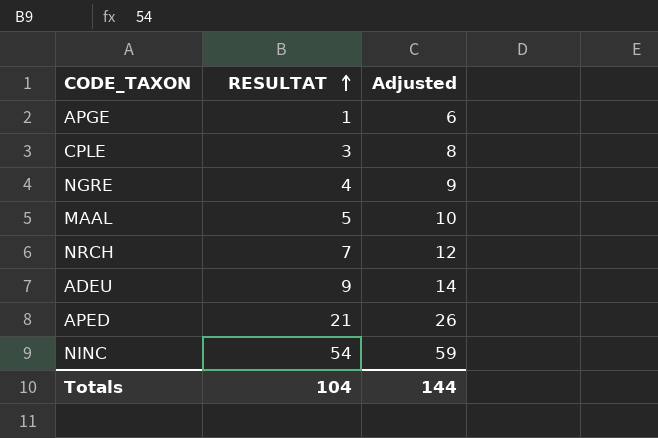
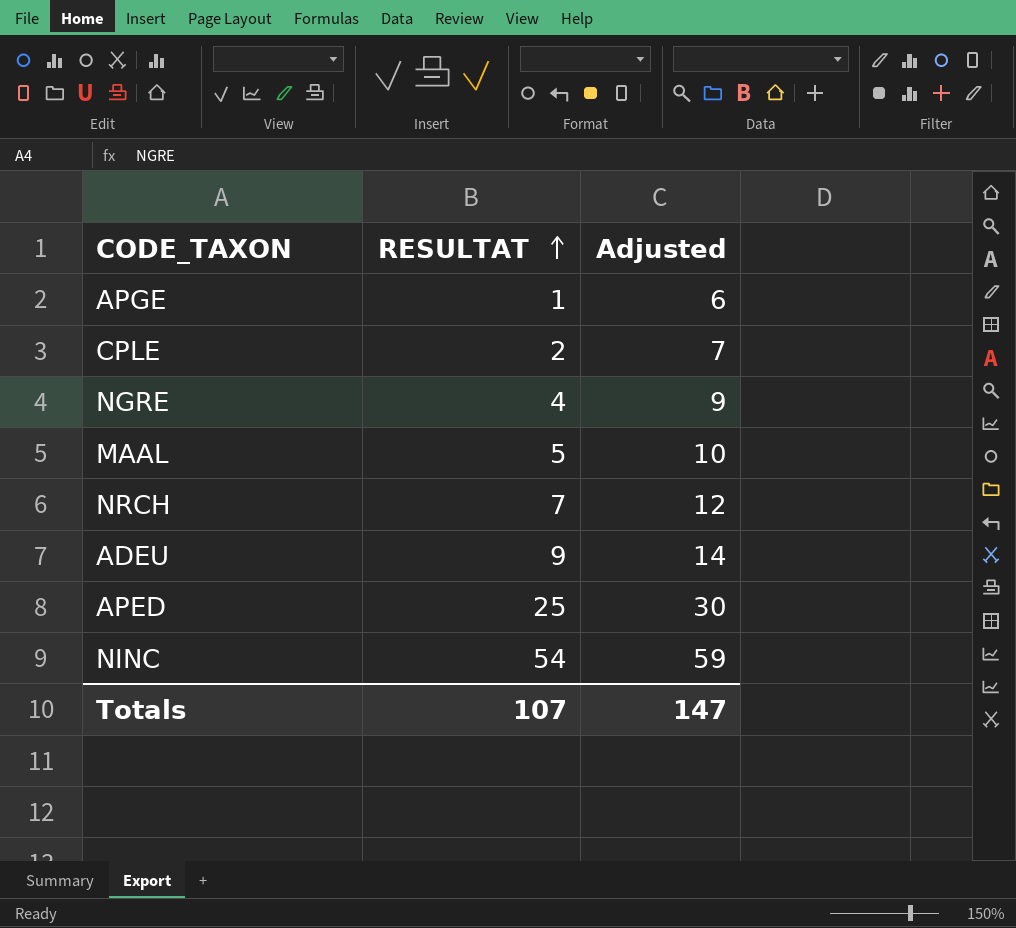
CPLE | RESULTAT: 3 -> 2
CPLE | Adjusted: 8 -> 7
APED | RESULTAT: 21 -> 25
APED | Adjusted: 26 -> 30
Totals | RESULTAT: 104 -> 107
Totals | Adjusted: 144 -> 147

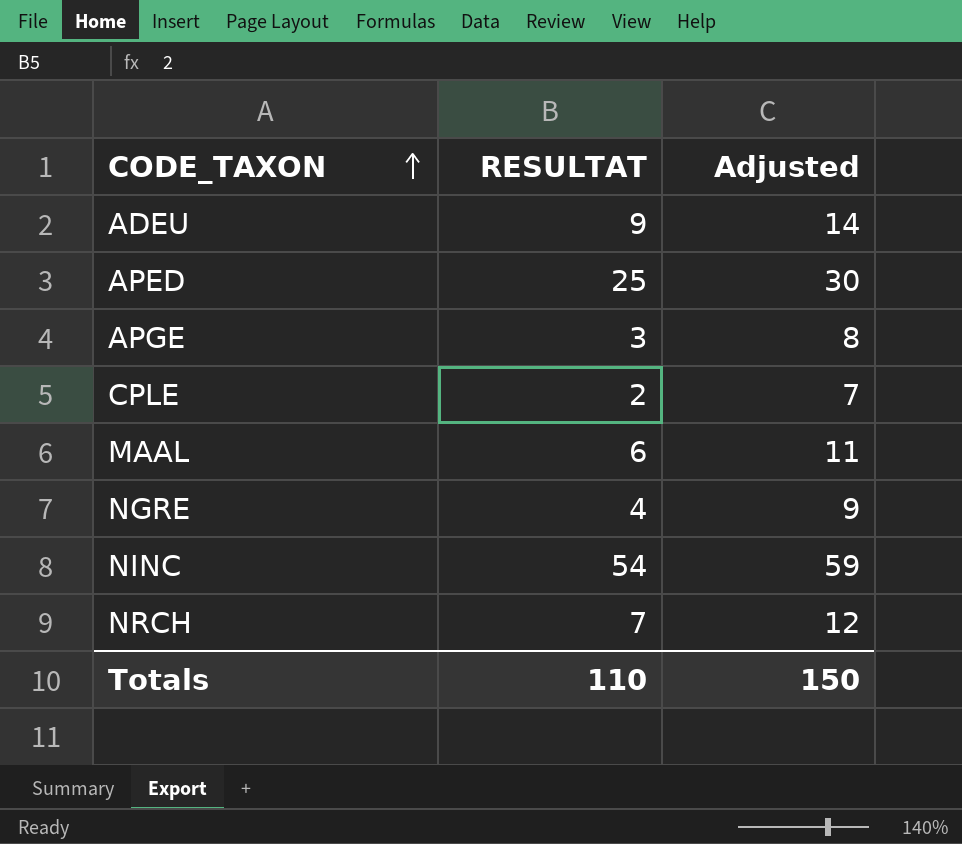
row order: RESULTAT ascending -> CODE_TAXON ascending
APGE | RESULTAT: 1 -> 3
APGE | Adjusted: 6 -> 8
MAAL | RESULTAT: 5 -> 6
MAAL | Adjusted: 10 -> 11
Totals | RESULTAT: 107 -> 110
Totals | Adjusted: 147 -> 150

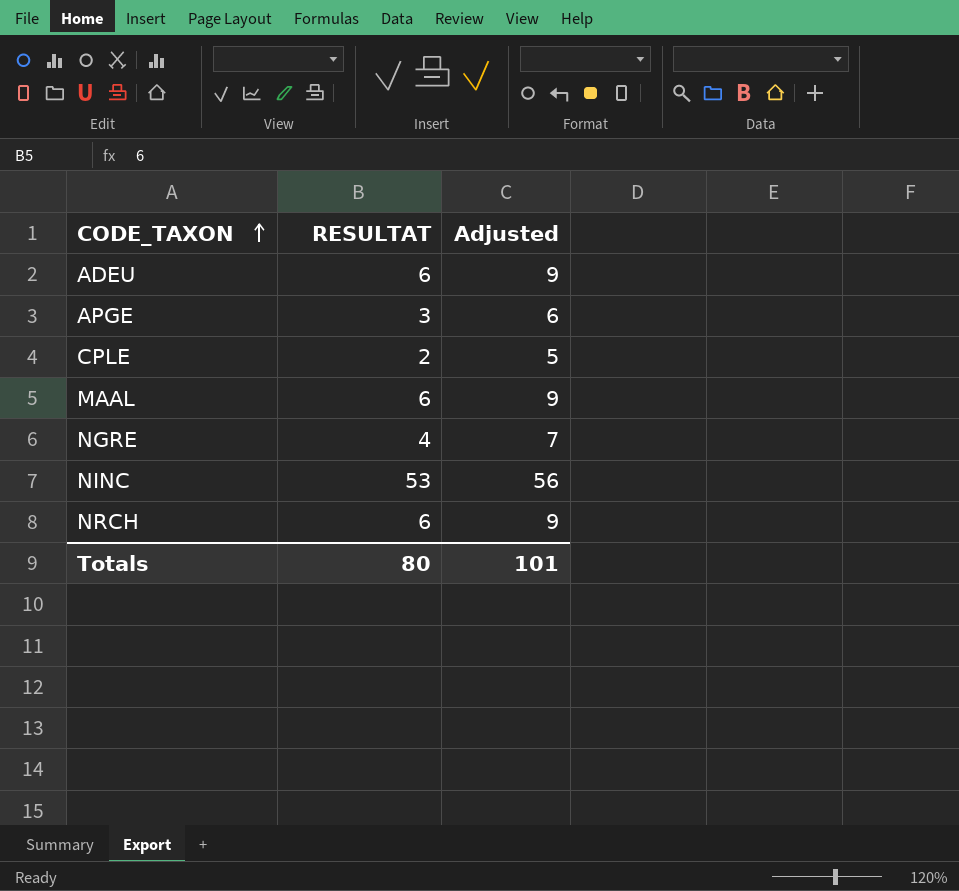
column Adjusted | formula: [RESULTAT] + 5 -> [RESULTAT] + 3
row APED: 25 | 30 -> none
ADEU | RESULTAT: 9 -> 6
NINC | RESULTAT: 54 -> 53
NRCH | RESULTAT: 7 -> 6
Totals | RESULTAT: 110 -> 80
Totals | Adjusted: 150 -> 101

